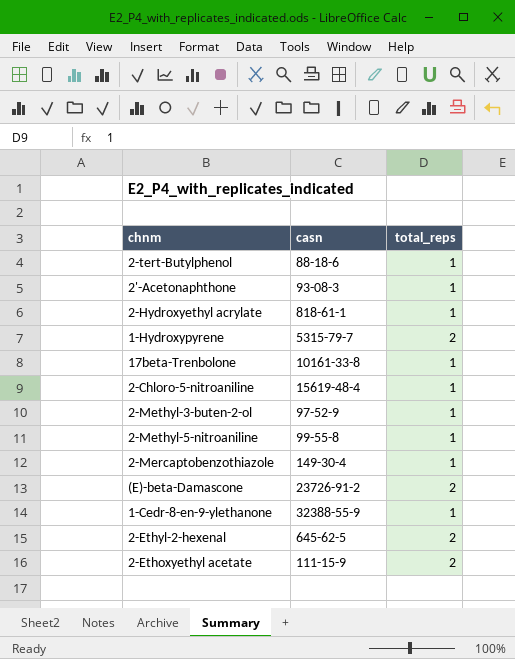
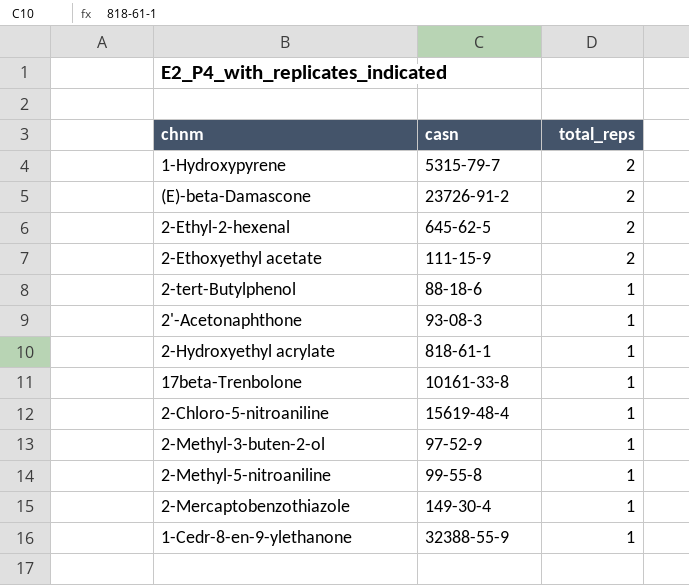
row order: none -> total_reps descending

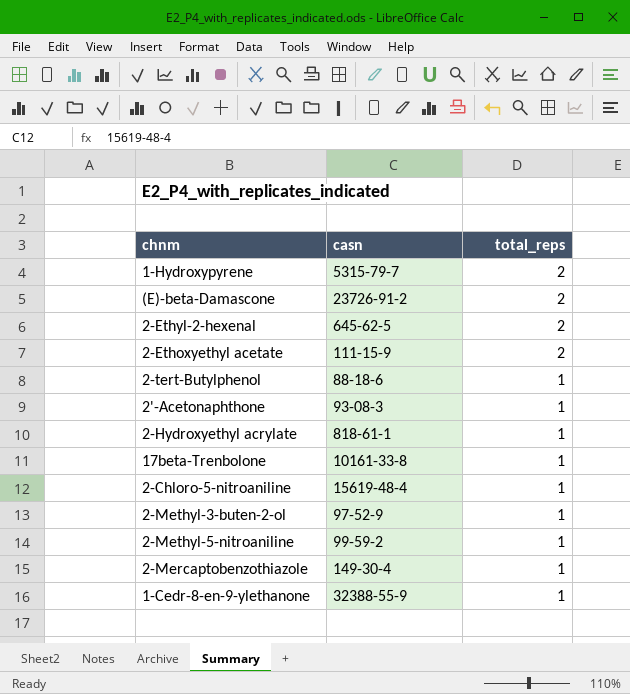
2-Methyl-5-nitroaniline | casn: 99-55-8 -> 99-59-2

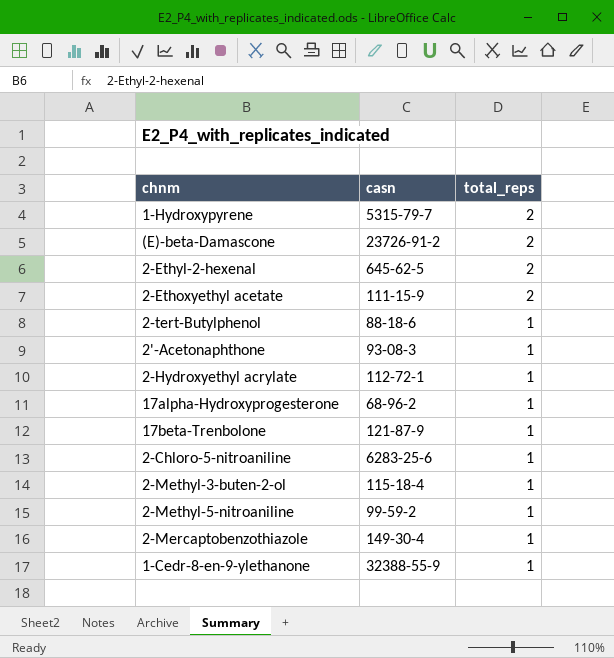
2-Hydroxyethyl acrylate | casn: 818-61-1 -> 112-72-1
row 17alpha-Hydroxyprogesterone: none -> 68-96-2 | 1
17beta-Trenbolone | casn: 10161-33-8 -> 121-87-9
2-Chloro-5-nitroaniline | casn: 15619-48-4 -> 6283-25-6
2-Methyl-3-buten-2-ol | casn: 97-52-9 -> 115-18-4

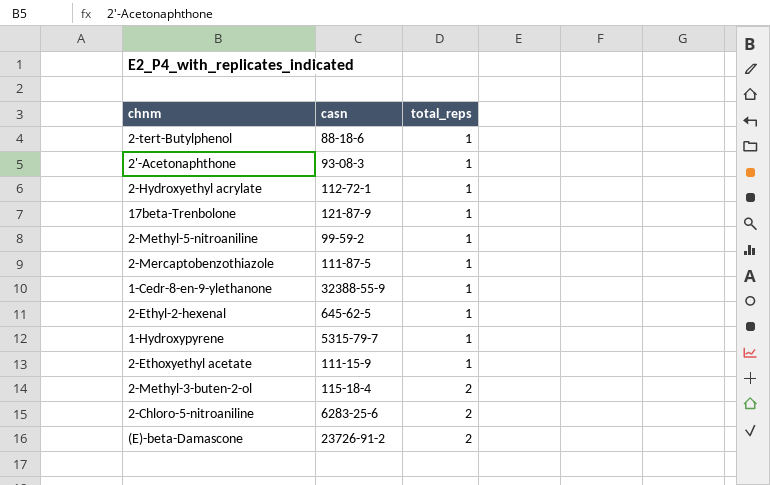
row order: total_reps descending -> total_reps ascending
row 17alpha-Hydroxyprogesterone: 68-96-2 | 1 -> none
2-Mercaptobenzothiazole | casn: 149-30-4 -> 111-87-5
2-Ethyl-2-hexenal | total_reps: 2 -> 1
1-Hydroxypyrene | total_reps: 2 -> 1
2-Ethoxyethyl acetate | total_reps: 2 -> 1
2-Methyl-3-buten-2-ol | total_reps: 1 -> 2
2-Chloro-5-nitroaniline | total_reps: 1 -> 2

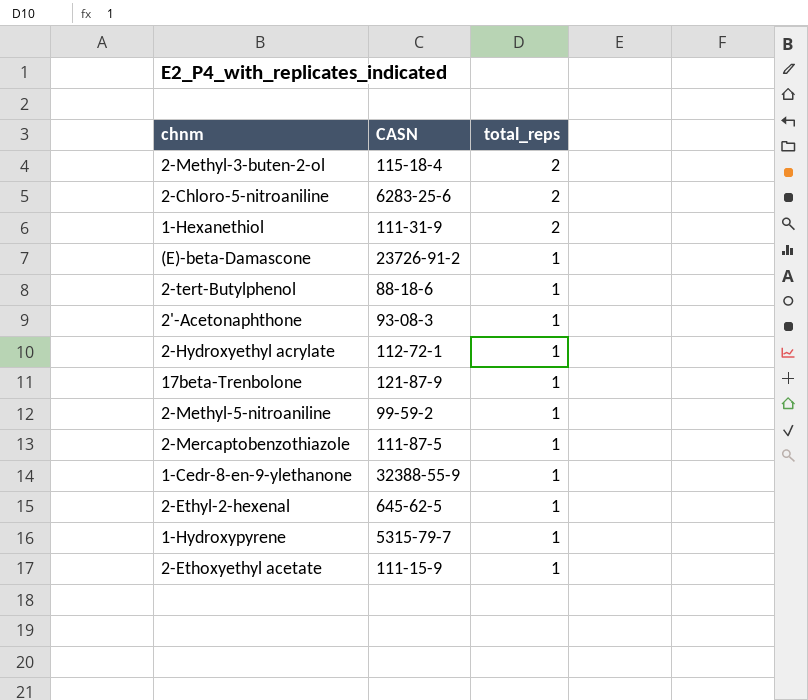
row order: total_reps ascending -> total_reps descending
column name: casn -> CASN
row 1-Hexanethiol: none -> 111-31-9 | 2
(E)-beta-Damascone | total_reps: 2 -> 1

